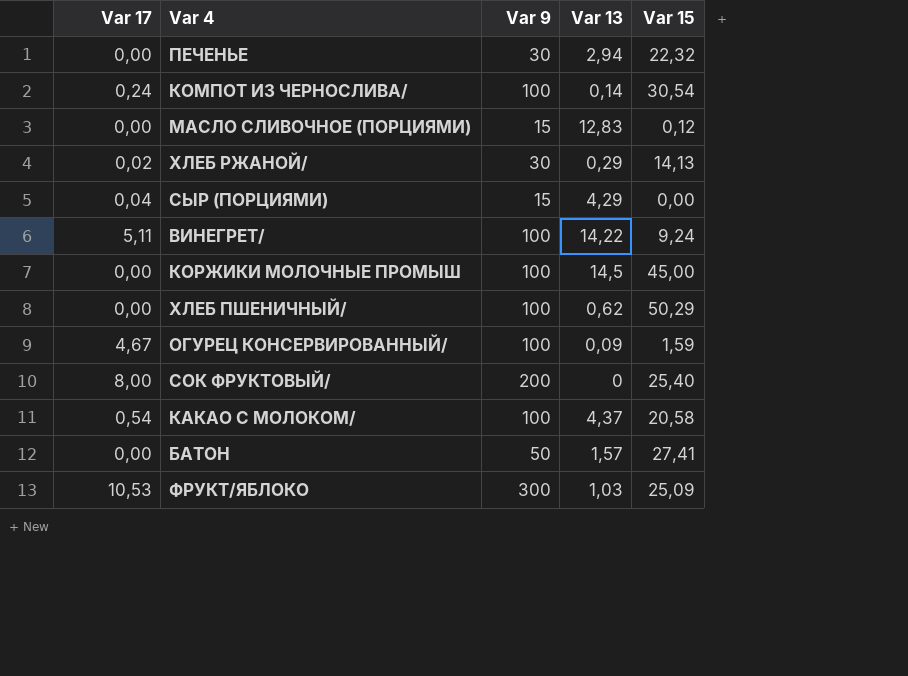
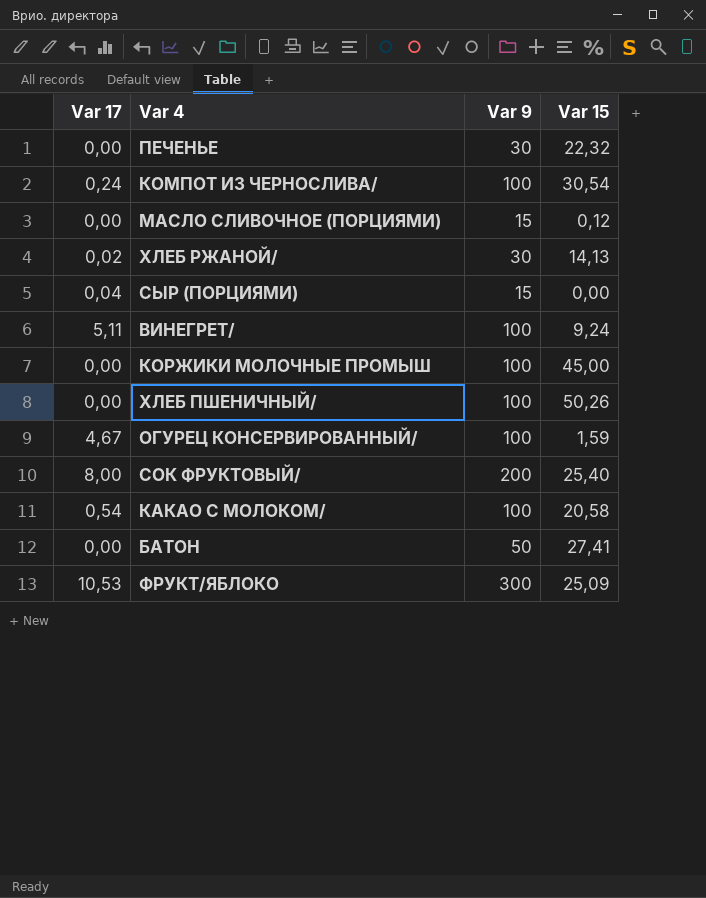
column Var 13 | position: 4 -> none
ХЛЕБ ПШЕНИЧНЫЙ/ | Var 15: 50,29 -> 50,26

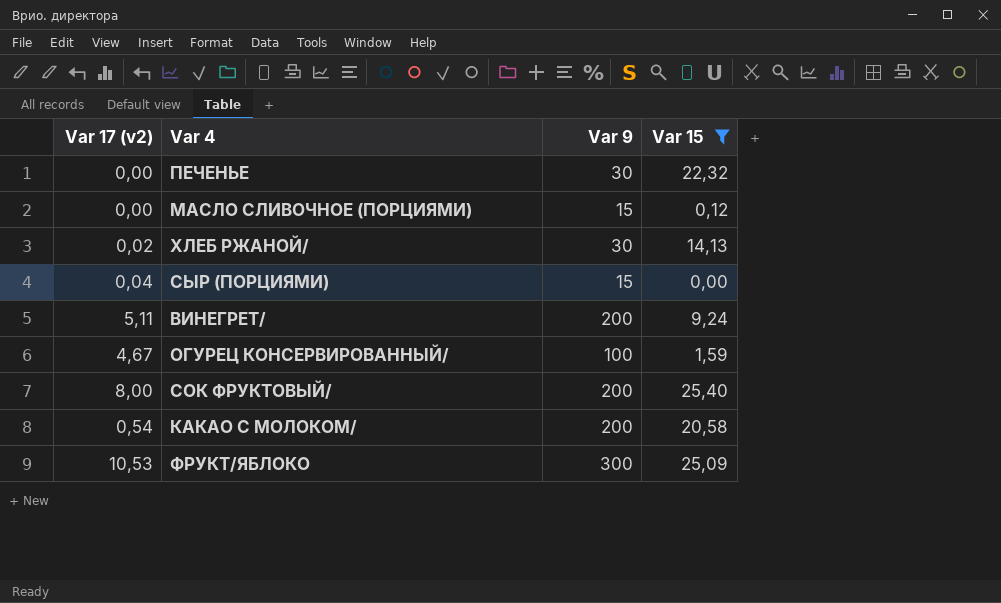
filter: none -> Var 15 <= 25,40
column name: Var 17 -> Var 17 (v2)
ВИНЕГРЕТ/ | Var 9: 100 -> 200
КАКАО С МОЛОКОМ/ | Var 9: 100 -> 200

